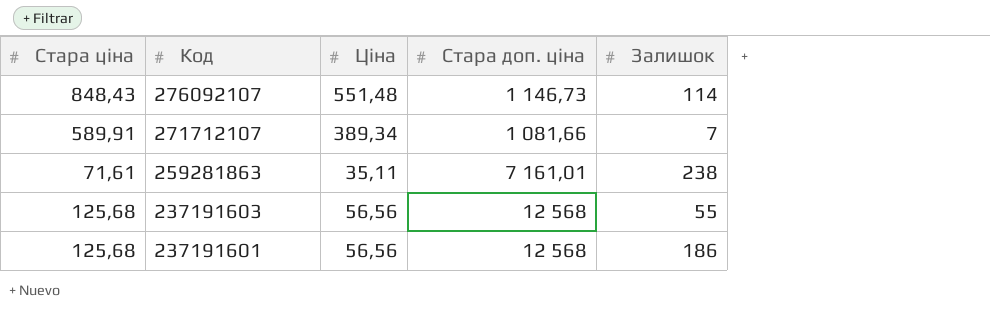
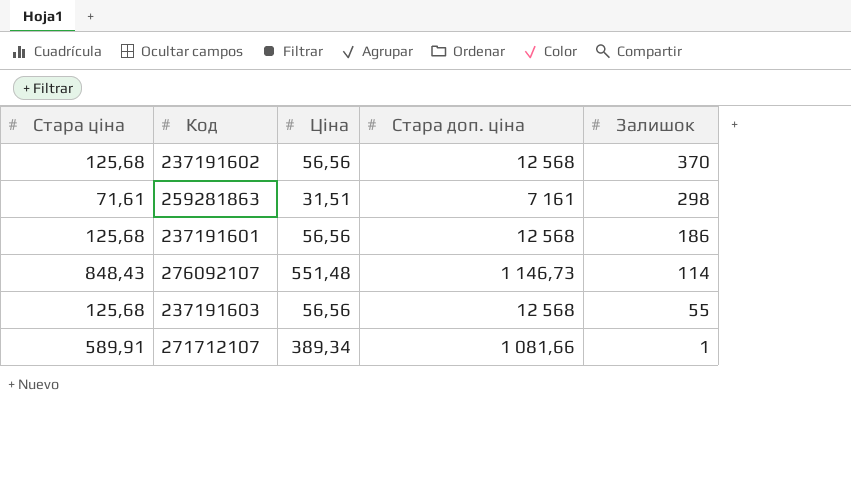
row order: Код descending -> Залишок descending
row 237191602: none -> 125,68 | 56,56 | 12 568 | 370
259281863 | Ціна: 35,11 -> 31,51
259281863 | Стара доп. ціна: 7 161,01 -> 7 161
259281863 | Залишок: 238 -> 298
271712107 | Залишок: 7 -> 1

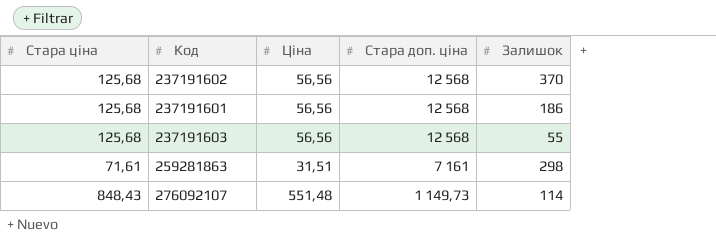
row order: Залишок descending -> Стара доп. ціна descending
row 271712107: 589,91 | 389,34 | 1 081,66 | 1 -> none
276092107 | Стара доп. ціна: 1 146,73 -> 1 149,73

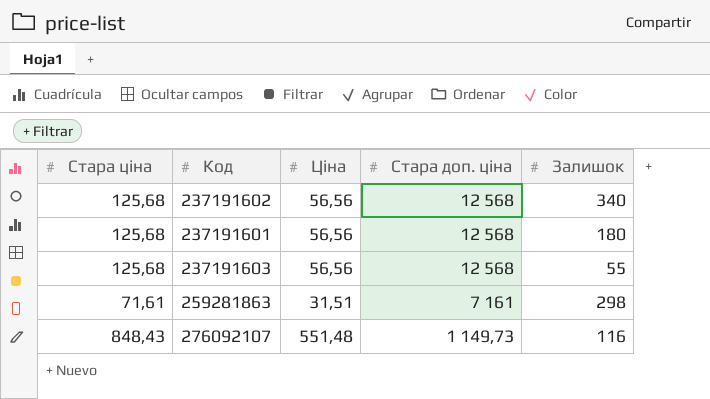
237191602 | Залишок: 370 -> 340
237191601 | Залишок: 186 -> 180
276092107 | Залишок: 114 -> 116

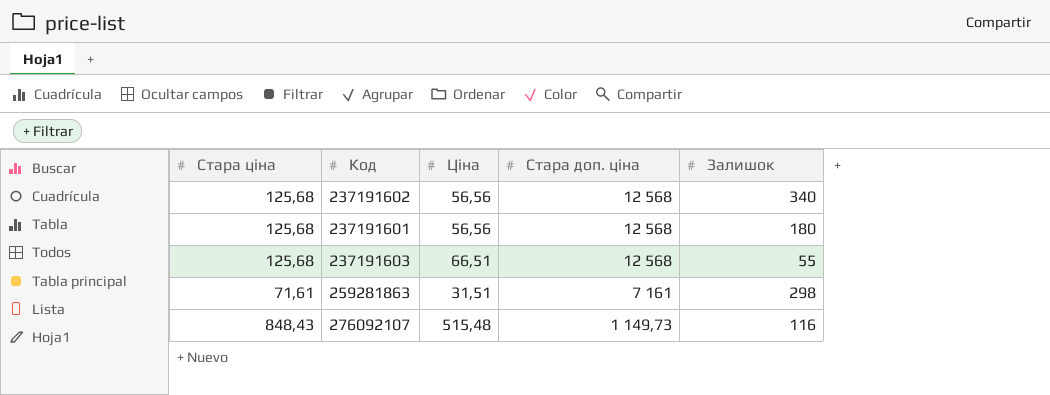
237191603 | Ціна: 56,56 -> 66,51
276092107 | Ціна: 551,48 -> 515,48

